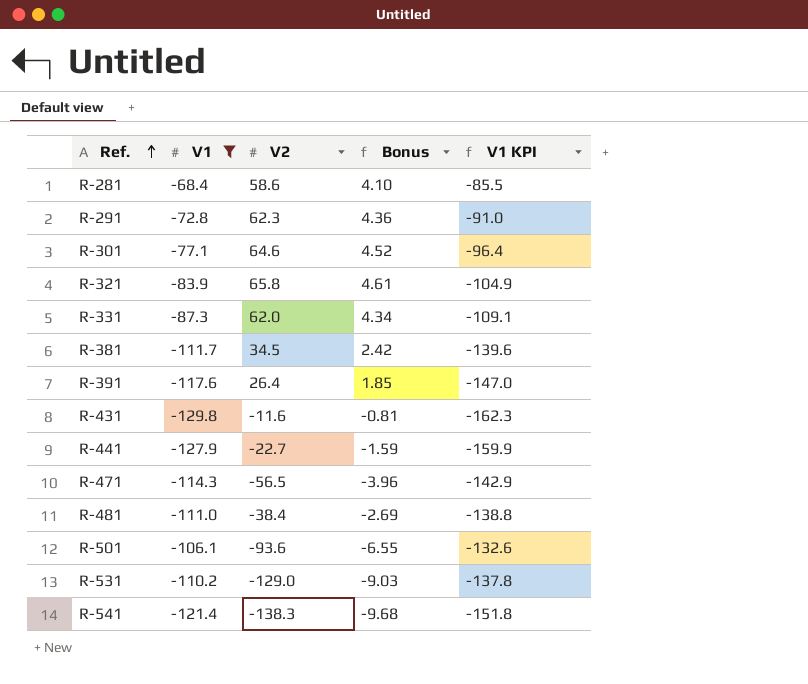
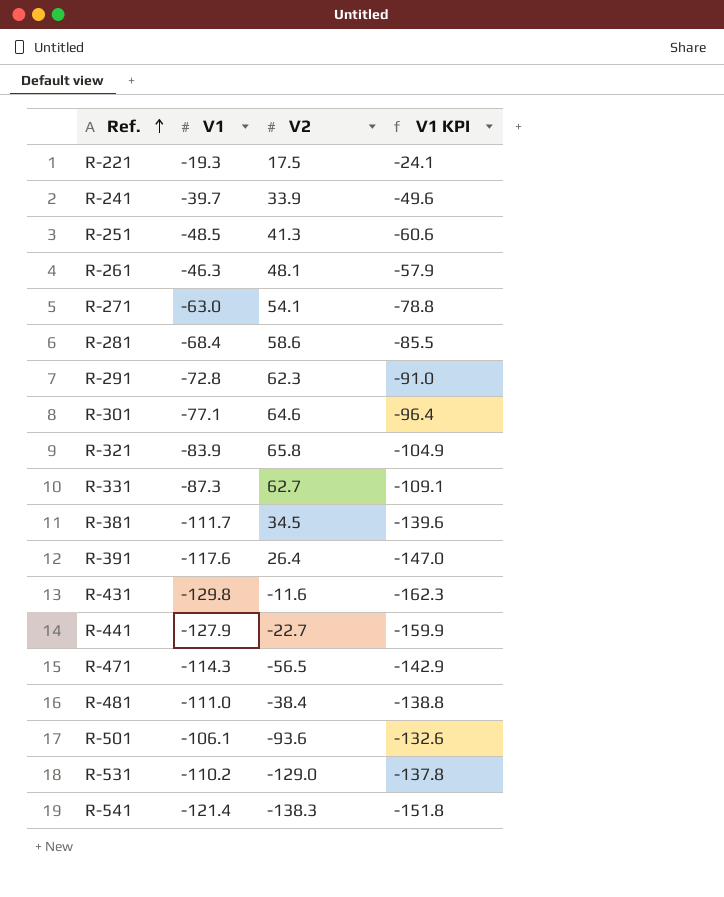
filter: V1 <= -68.4 -> none
column Bonus | formula: [V2] * 0.07 -> none
R-331 | V2: 62.0 -> 62.7

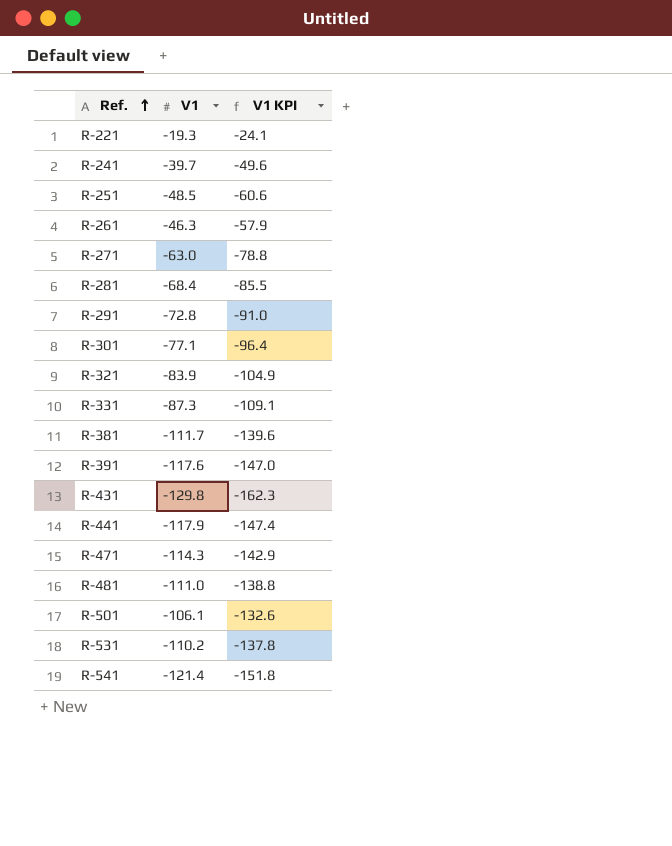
column V2 | position: 3 -> none
R-441 | V1: -127.9 -> -117.9
R-441 | V1 KPI: -159.9 -> -147.4

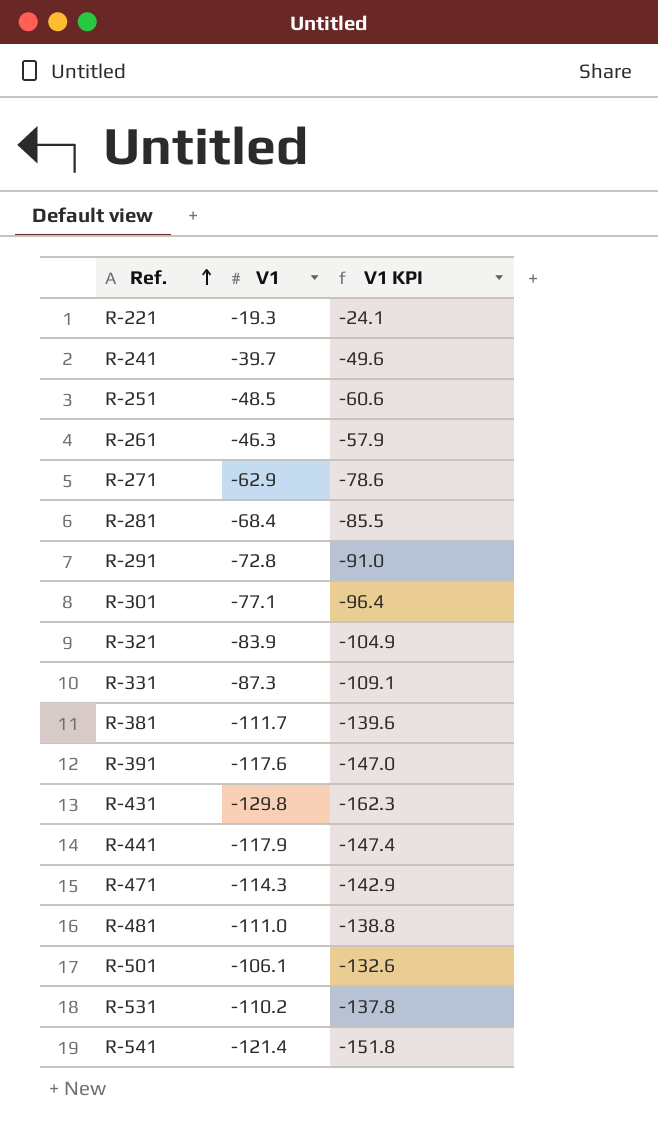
R-271 | V1: -63.0 -> -62.9
R-271 | V1 KPI: -78.8 -> -78.6

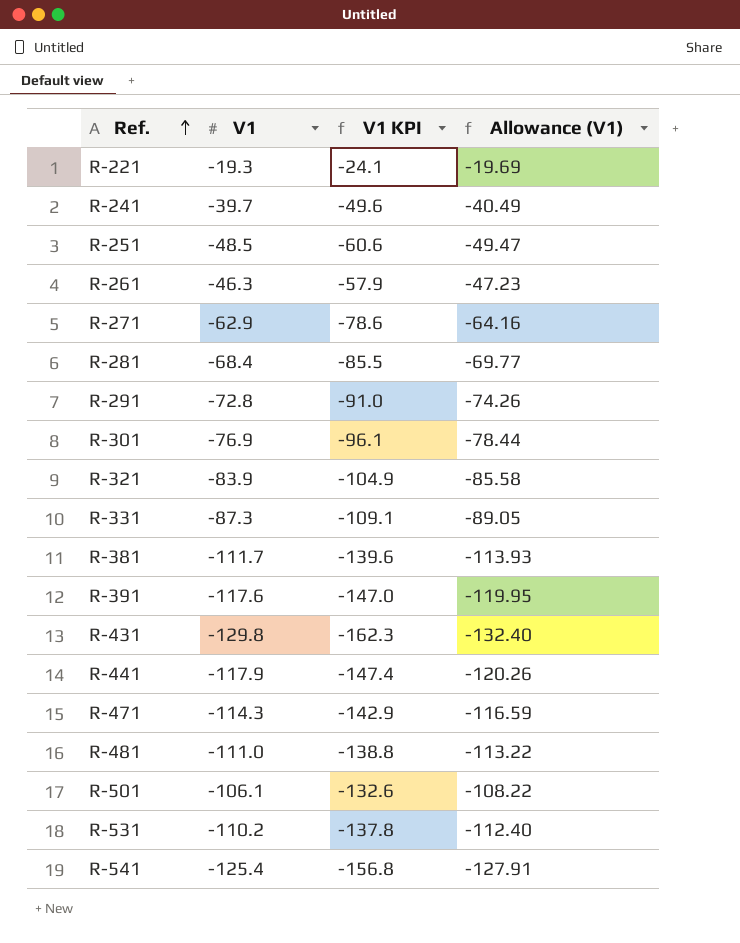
column Allowance (V1) | formula: none -> [V1] * 1.02
R-301 | V1: -77.1 -> -76.9
R-301 | V1 KPI: -96.4 -> -96.1
R-541 | V1: -121.4 -> -125.4
R-541 | V1 KPI: -151.8 -> -156.8

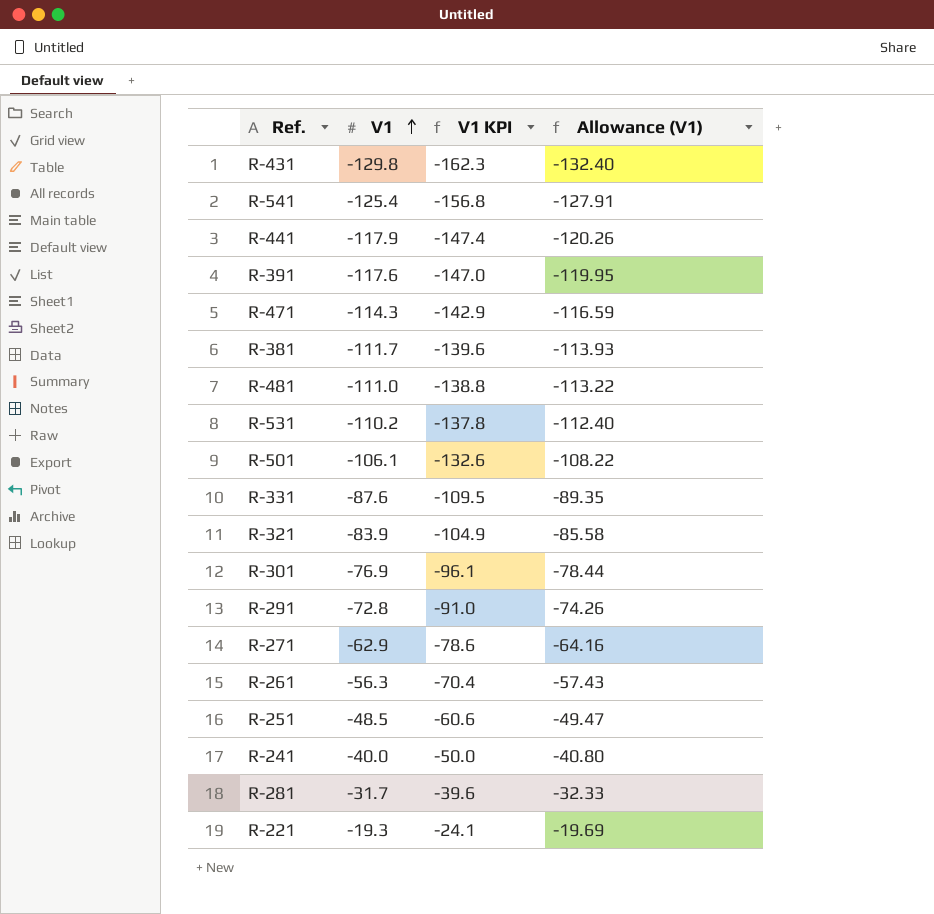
row order: Ref. ascending -> V1 ascending
R-331 | V1: -87.3 -> -87.6
R-331 | V1 KPI: -109.1 -> -109.5
R-331 | Allowance (V1): -89.05 -> -89.35
R-261 | V1: -46.3 -> -56.3
R-261 | V1 KPI: -57.9 -> -70.4
R-261 | Allowance (V1): -47.23 -> -57.43
R-241 | V1: -39.7 -> -40.0
R-241 | V1 KPI: -49.6 -> -50.0
R-241 | Allowance (V1): -40.49 -> -40.80
R-281 | V1: -68.4 -> -31.7
R-281 | V1 KPI: -85.5 -> -39.6
R-281 | Allowance (V1): -69.77 -> -32.33

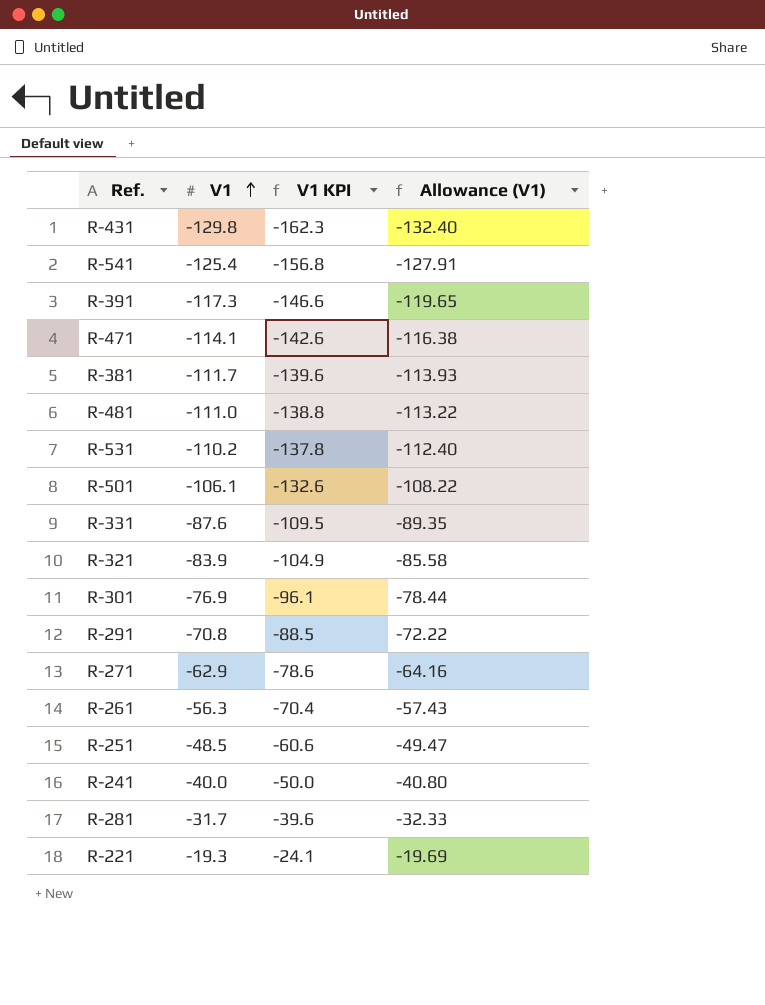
row R-441: -117.9 | -147.4 | -120.26 -> none
R-391 | V1: -117.6 -> -117.3
R-391 | V1 KPI: -147.0 -> -146.6
R-391 | Allowance (V1): -119.95 -> -119.65
R-471 | V1: -114.3 -> -114.1
R-471 | V1 KPI: -142.9 -> -142.6
R-471 | Allowance (V1): -116.59 -> -116.38
R-291 | V1: -72.8 -> -70.8
R-291 | V1 KPI: -91.0 -> -88.5
R-291 | Allowance (V1): -74.26 -> -72.22

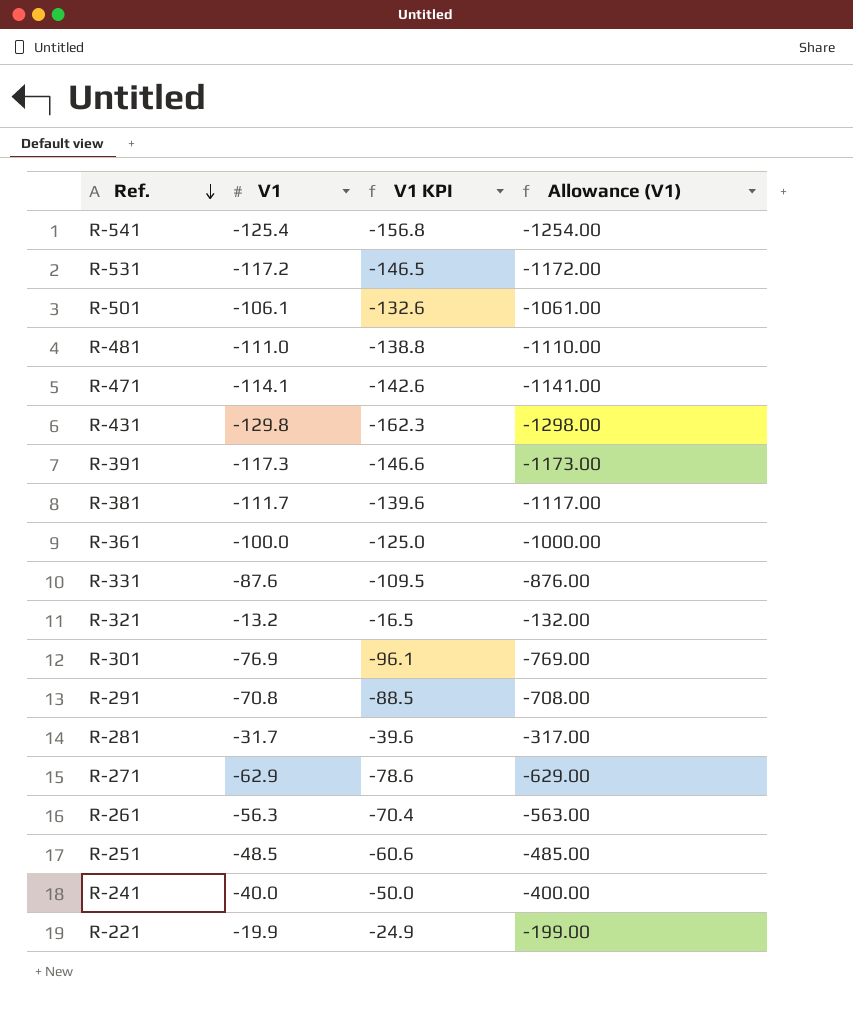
row order: V1 ascending -> Ref. descending
column Allowance (V1) | formula: [V1] * 1.02 -> [V1] * 10
R-531 | V1: -110.2 -> -117.2
R-531 | V1 KPI: -137.8 -> -146.5
row R-361: none -> -100.0 | -125.0 | -1000.00
R-321 | V1: -83.9 -> -13.2
R-321 | V1 KPI: -104.9 -> -16.5
R-221 | V1: -19.3 -> -19.9
R-221 | V1 KPI: -24.1 -> -24.9

